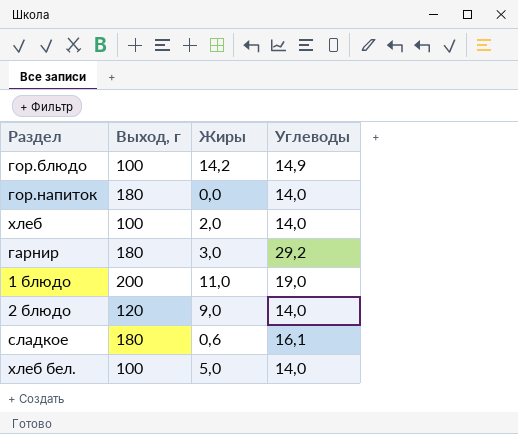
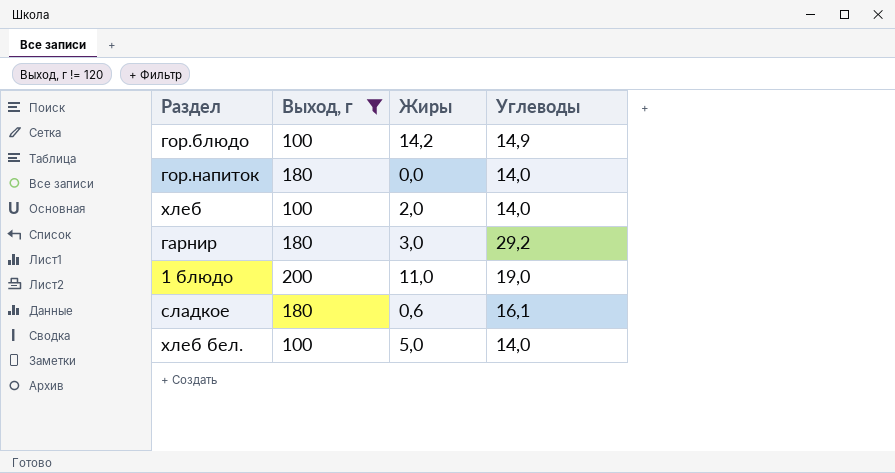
filter: none -> Выход, г != 120

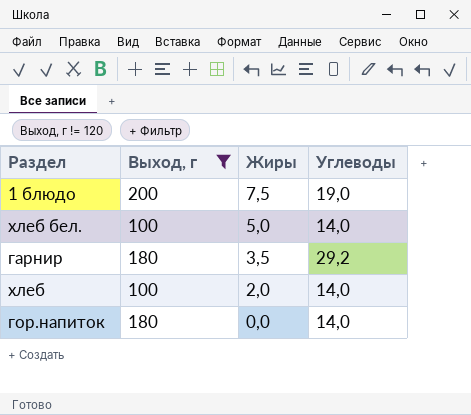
row order: none -> Жиры descending
row гор.блюдо: 100 | 14,2 | 14,9 -> none
row сладкое: 180 | 0,6 | 16,1 -> none
1 блюдо | Жиры: 11,0 -> 7,5
гарнир | Жиры: 3,0 -> 3,5

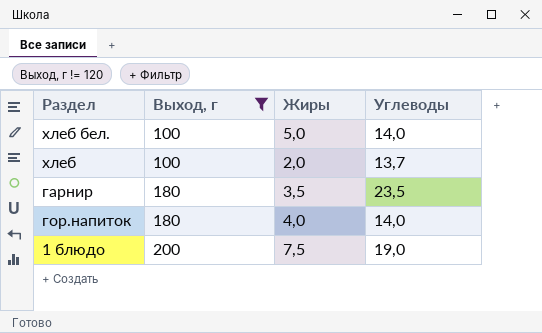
row order: Жиры descending -> Выход, г ascending
хлеб | Углеводы: 14,0 -> 13,7
гарнир | Углеводы: 29,2 -> 23,5
гор.напиток | Жиры: 0,0 -> 4,0

